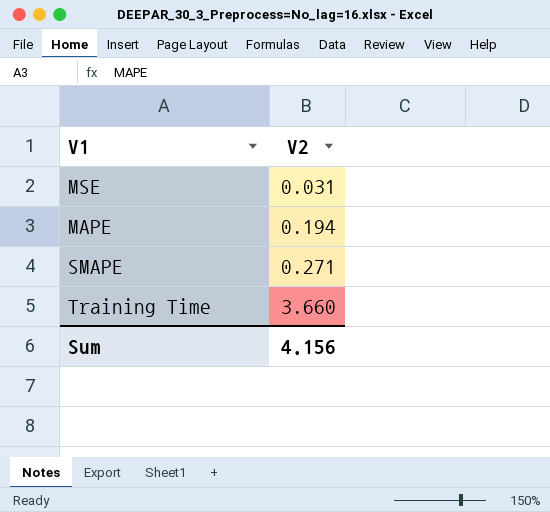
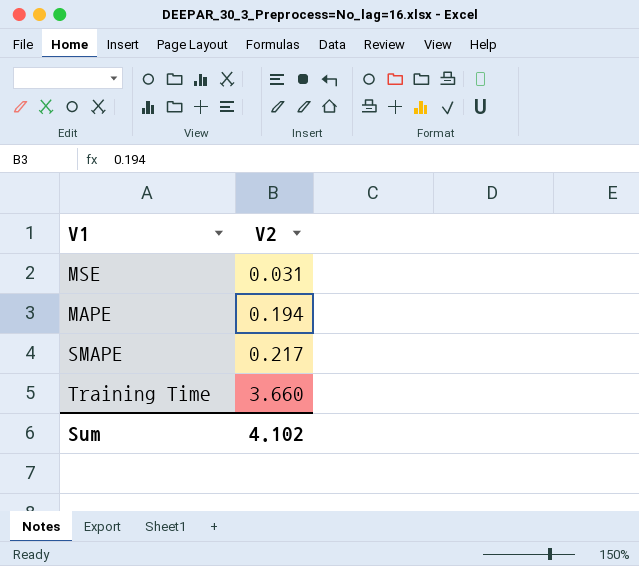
SMAPE | V2: 0.271 -> 0.217
Sum | V2: 4.156 -> 4.102

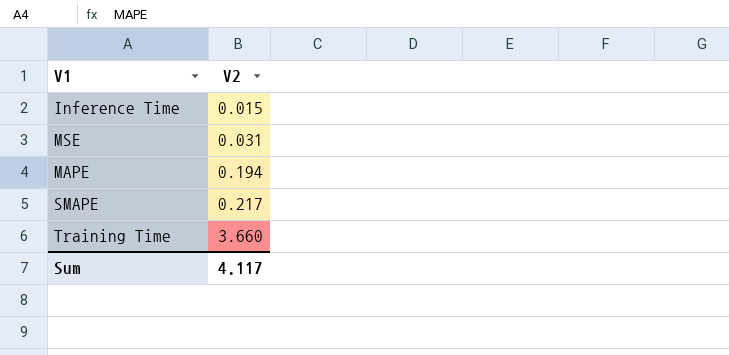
row Inference Time: none -> 0.015
Sum | V2: 4.102 -> 4.117

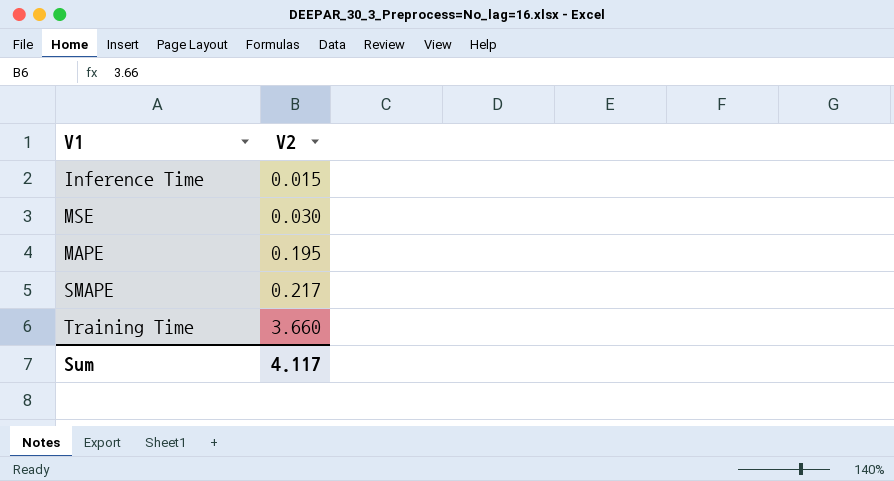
MSE | V2: 0.031 -> 0.030
MAPE | V2: 0.194 -> 0.195

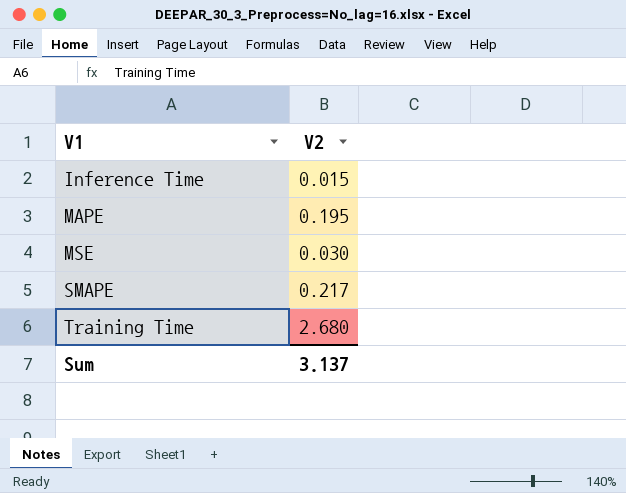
row order: V2 ascending -> V1 ascending
Training Time | V2: 3.660 -> 2.680
Sum | V2: 4.117 -> 3.137

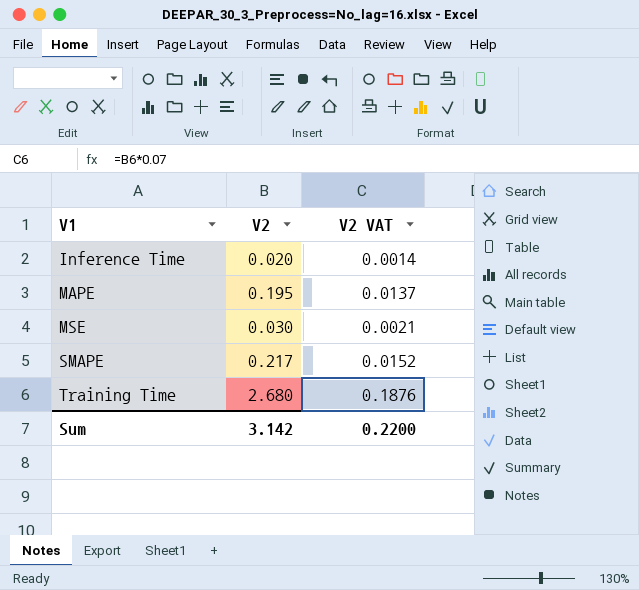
column V2 VAT | formula: none -> [V2] * 0.07
Inference Time | V2: 0.015 -> 0.020
Sum | V2: 3.137 -> 3.142

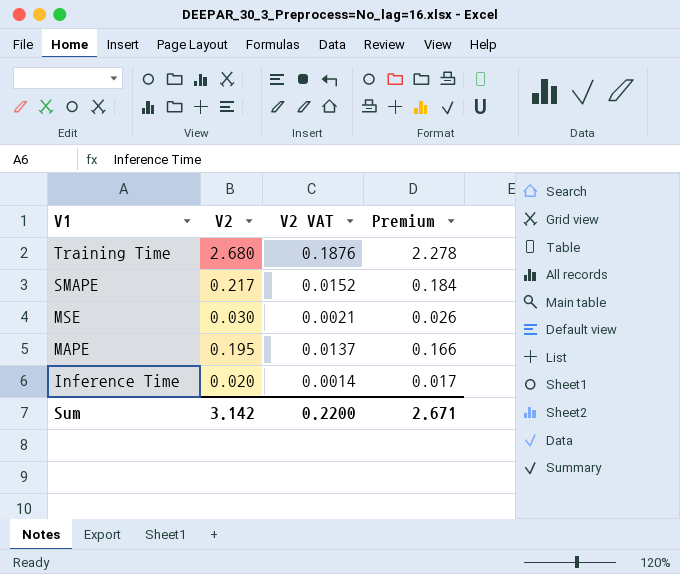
row order: V1 ascending -> V1 descending
column Premium | formula: none -> [V2] * 0.85

